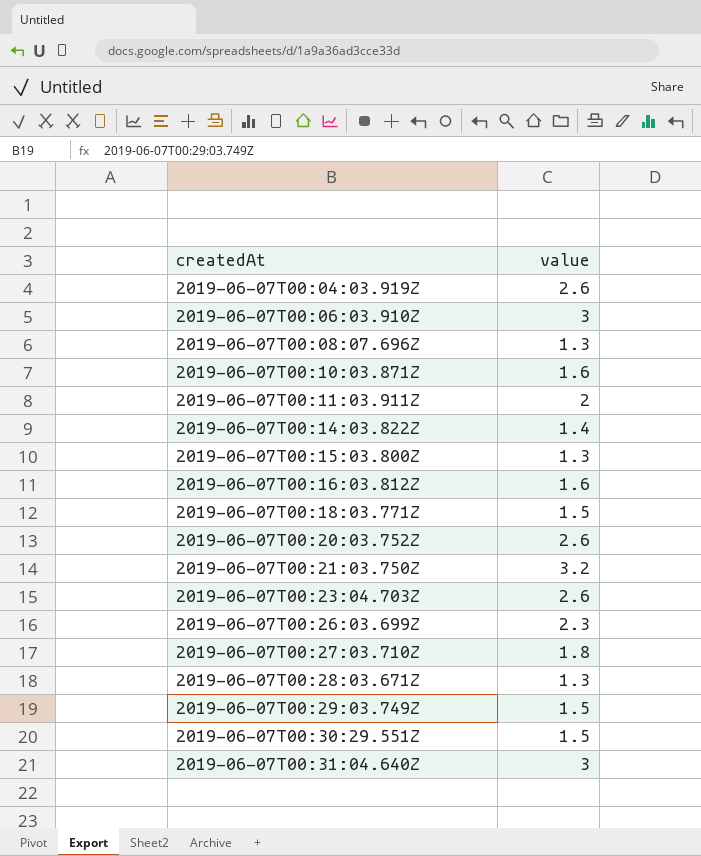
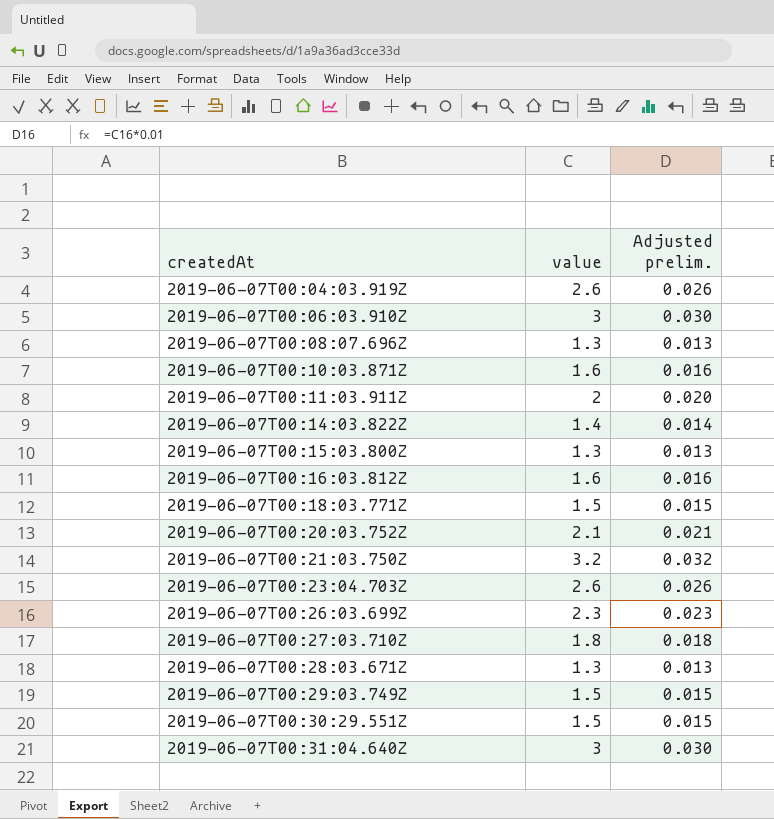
column Adjusted prelim. | formula: none -> [value] * 0.01
2019-06-07T00:20:03.752Z | value: 2.6 -> 2.1

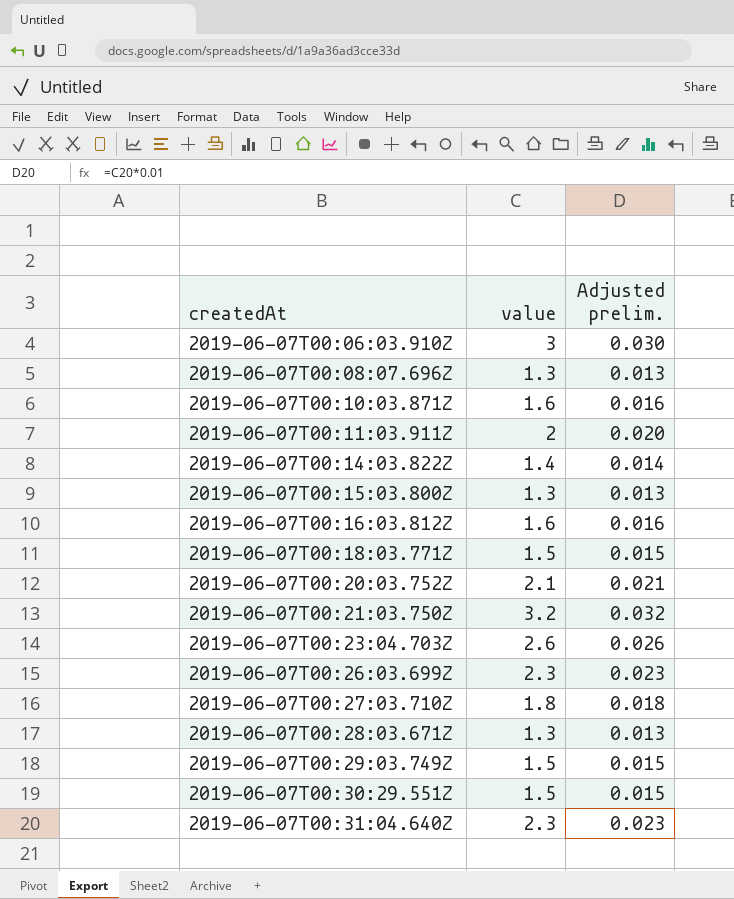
row 2019-06-07T00:04:03.919Z: 2.6 | 0.026 -> none
2019-06-07T00:31:04.640Z | value: 3 -> 2.3
2019-06-07T00:31:04.640Z | Adjusted prelim.: 0.030 -> 0.023

